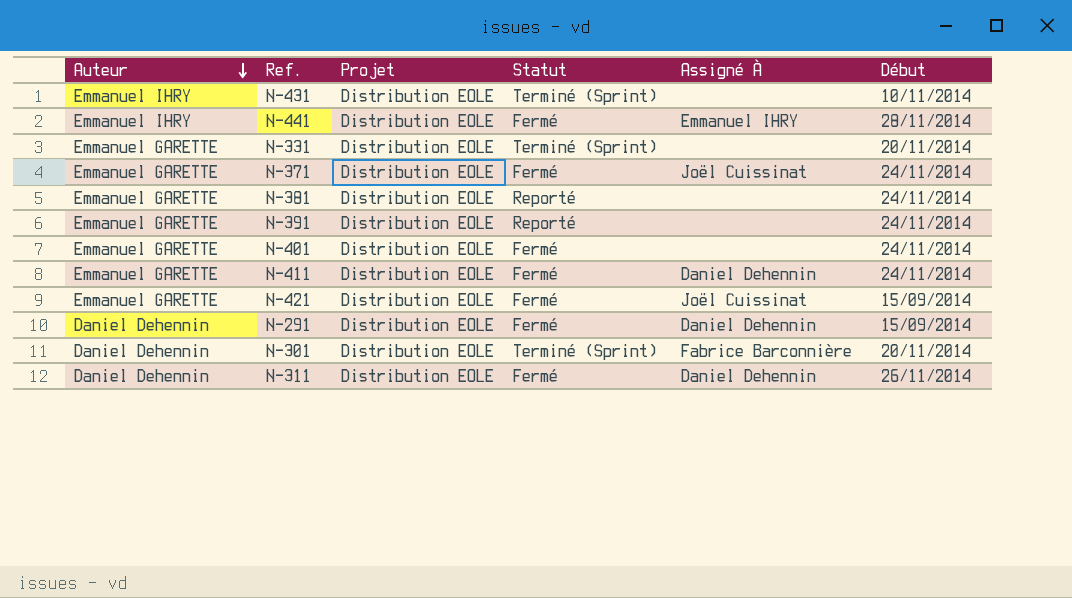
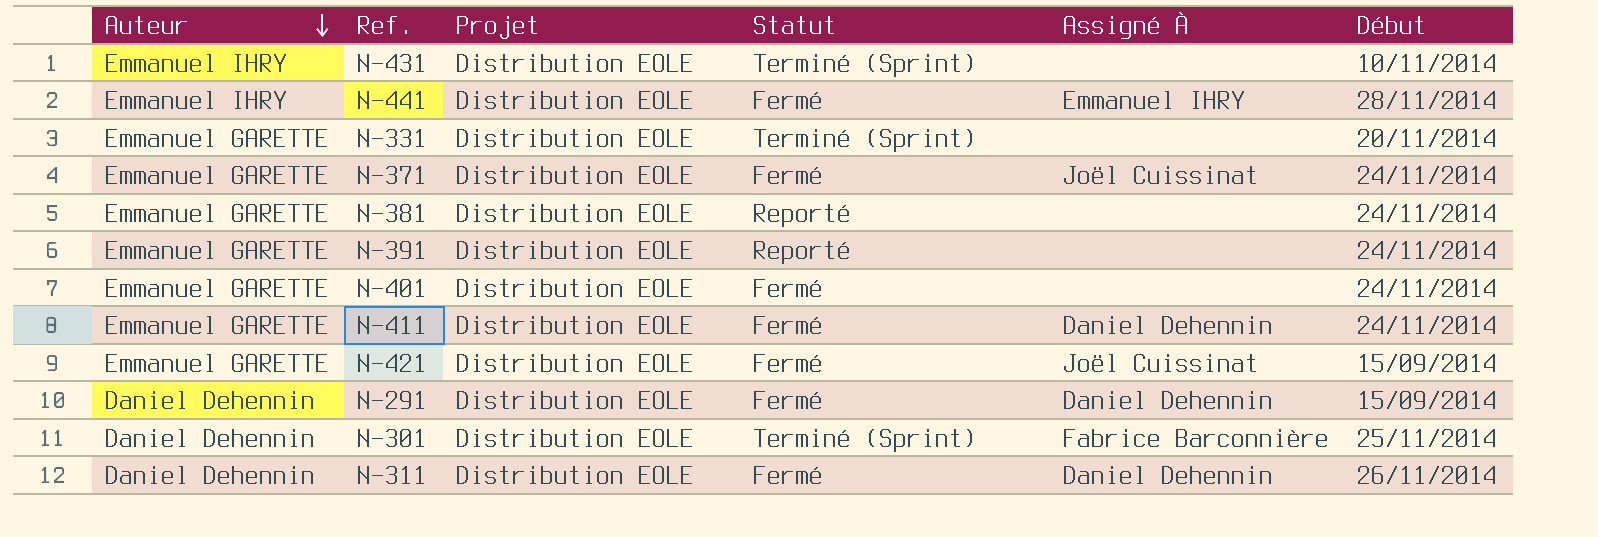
N-301 | Début: 20/11/2014 -> 25/11/2014

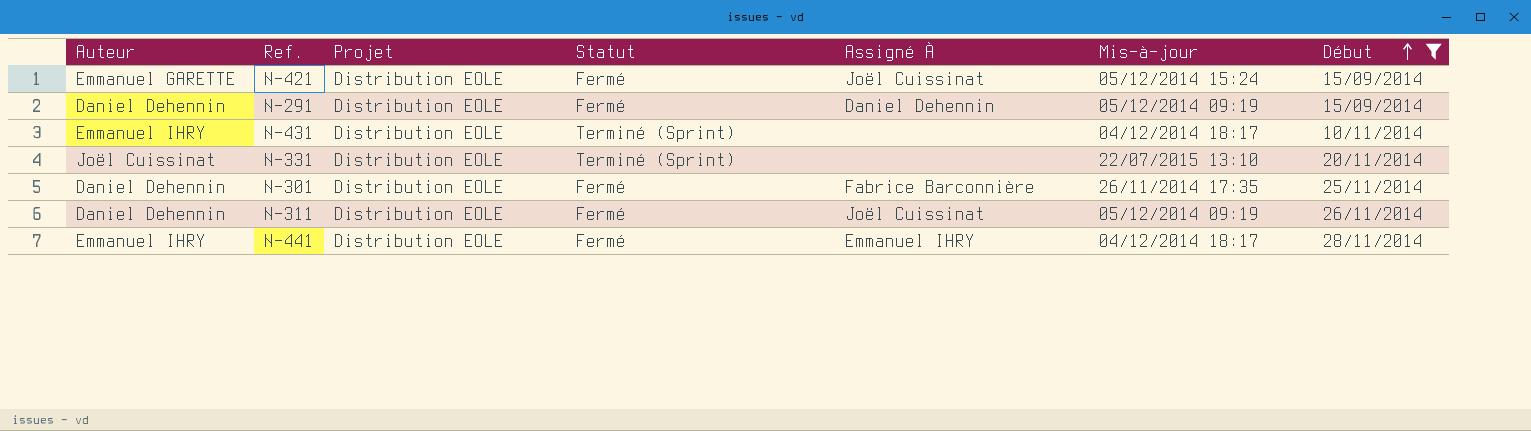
filter: none -> Début != 24/11/2014
row order: Auteur descending -> Début ascending
column Mis-à-jour | position: none -> 6
N-331 | Auteur: Emmanuel GARETTE -> Joël Cuissinat
N-301 | Statut: Terminé (Sprint) -> Fermé
N-311 | Assigné À: Daniel Dehennin -> Joël Cuissinat

